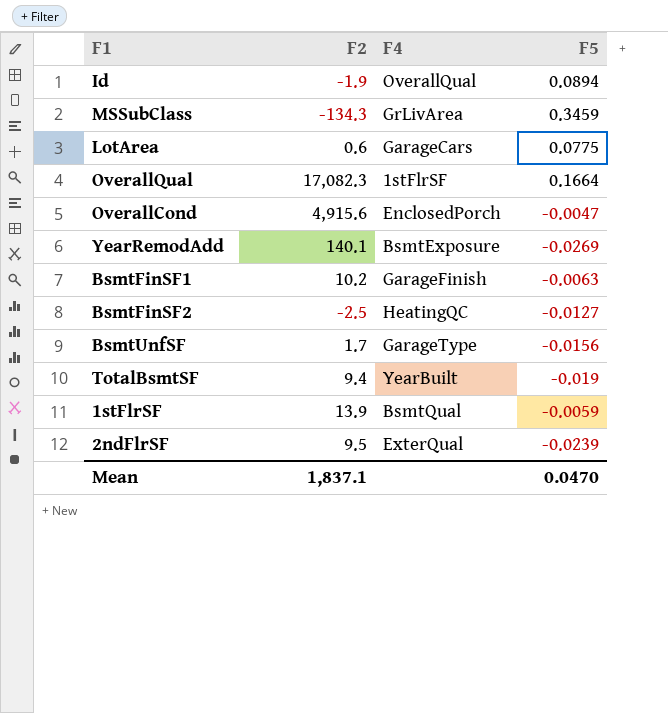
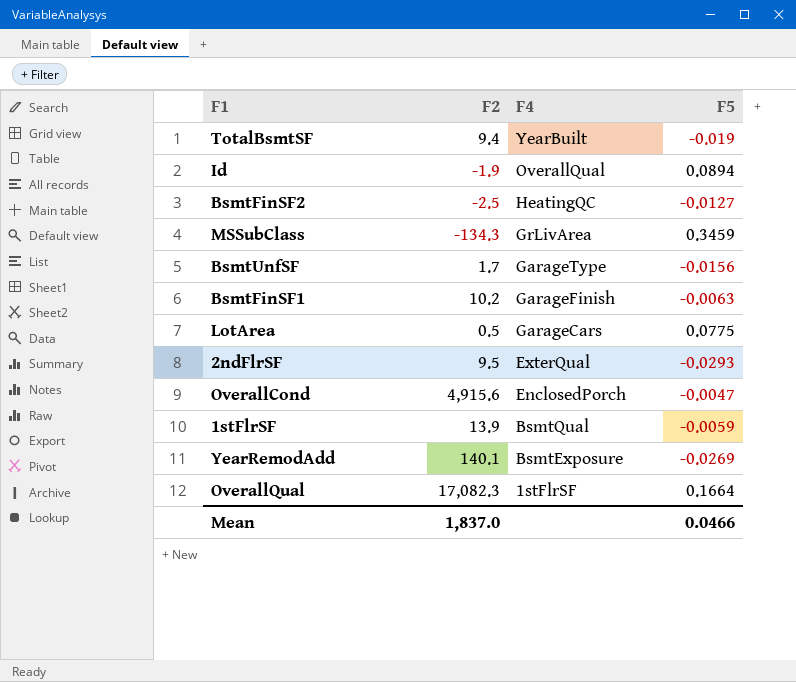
row order: none -> F4 descending
LotArea | F2: 0.6 -> 0.5
2ndFlrSF | F5: -0.0239 -> -0.0293
Mean | F2: 1,837.1 -> 1,837.0
Mean | F5: 0.0470 -> 0.0466

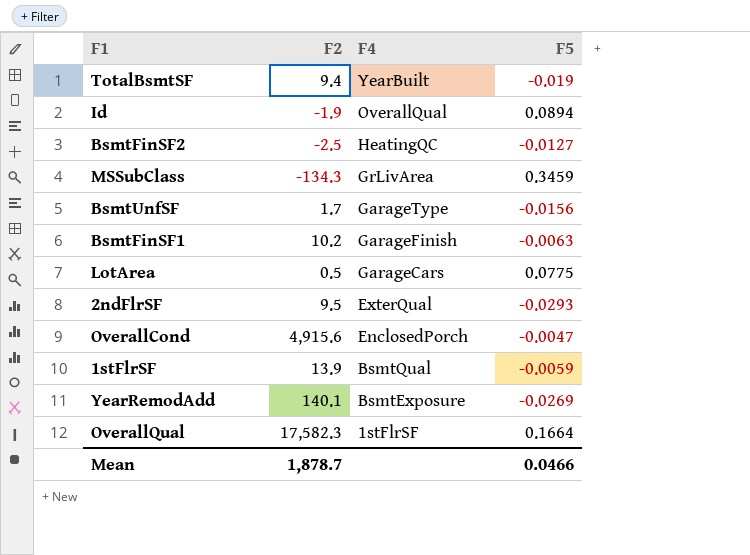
OverallQual | F2: 17,082.3 -> 17,582.3
Mean | F2: 1,837.0 -> 1,878.7

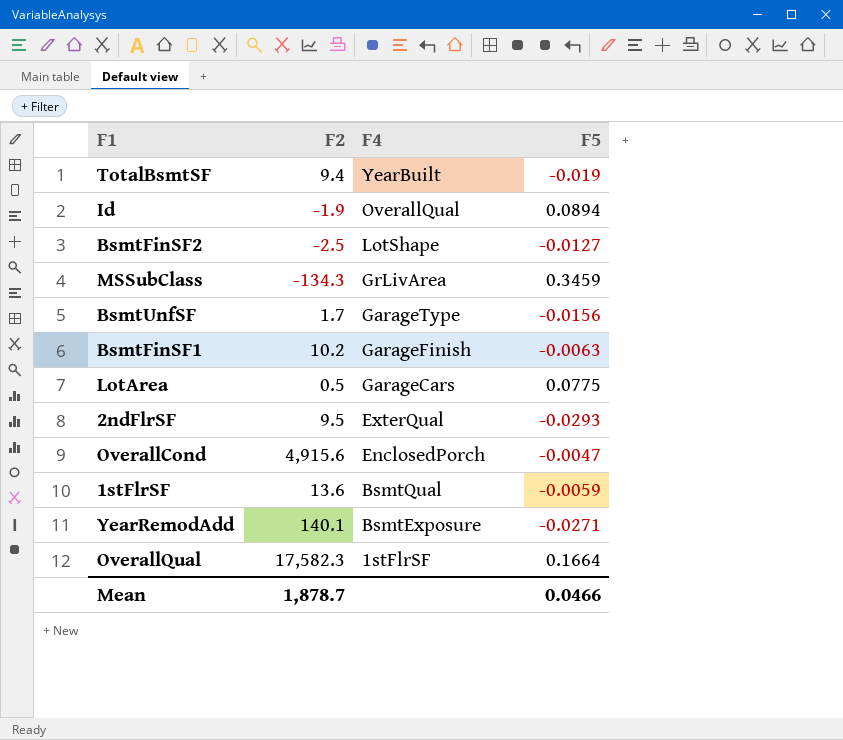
BsmtFinSF2 | F4: HeatingQC -> LotShape
1stFlrSF | F2: 13.9 -> 13.6
YearRemodAdd | F5: -0.0269 -> -0.0271

